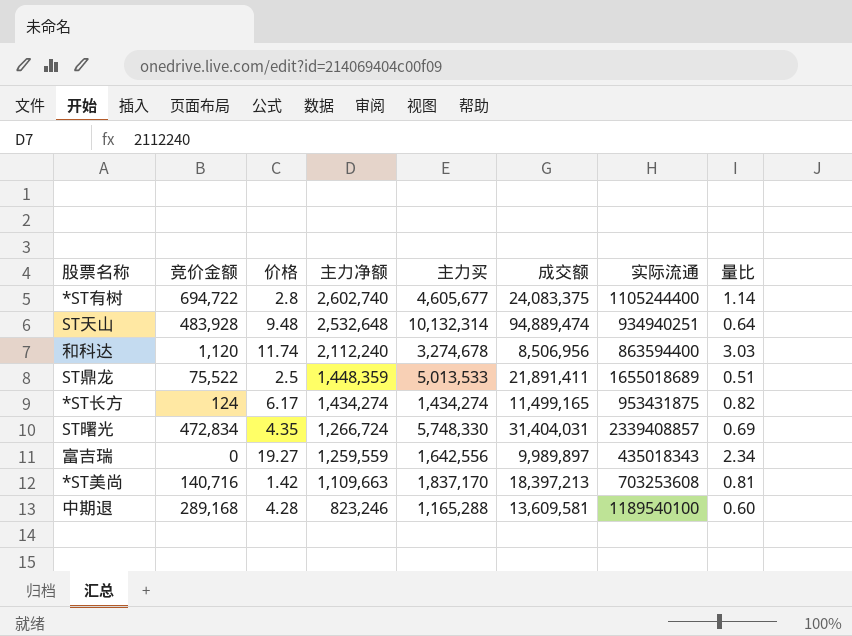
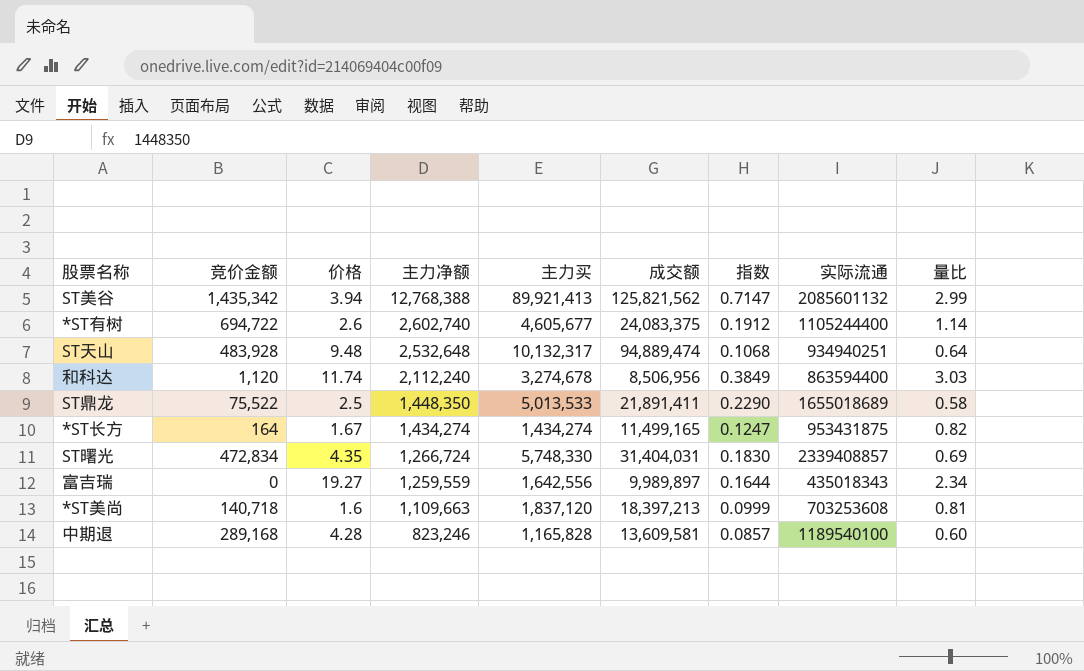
column 指数 | formula: none -> [主力买] / [成交额]
row ST美谷: none -> 1,435,342 | 3.94 | 12,768,388 | 89,921,413 | 125,821,562 | 0.7147 | 2085601132 | 2.99
*ST有树 | 价格: 2.8 -> 2.6
ST天山 | 主力买: 10,132,314 -> 10,132,317
ST鼎龙 | 主力净额: 1,448,359 -> 1,448,350
ST鼎龙 | 量比: 0.51 -> 0.58
*ST长方 | 竞价金额: 124 -> 164
*ST长方 | 价格: 6.17 -> 1.67
*ST美尚 | 竞价金额: 140,716 -> 140,718
*ST美尚 | 价格: 1.42 -> 1.6
*ST美尚 | 主力买: 1,837,170 -> 1,837,120
中期退 | 主力买: 1,165,288 -> 1,165,828

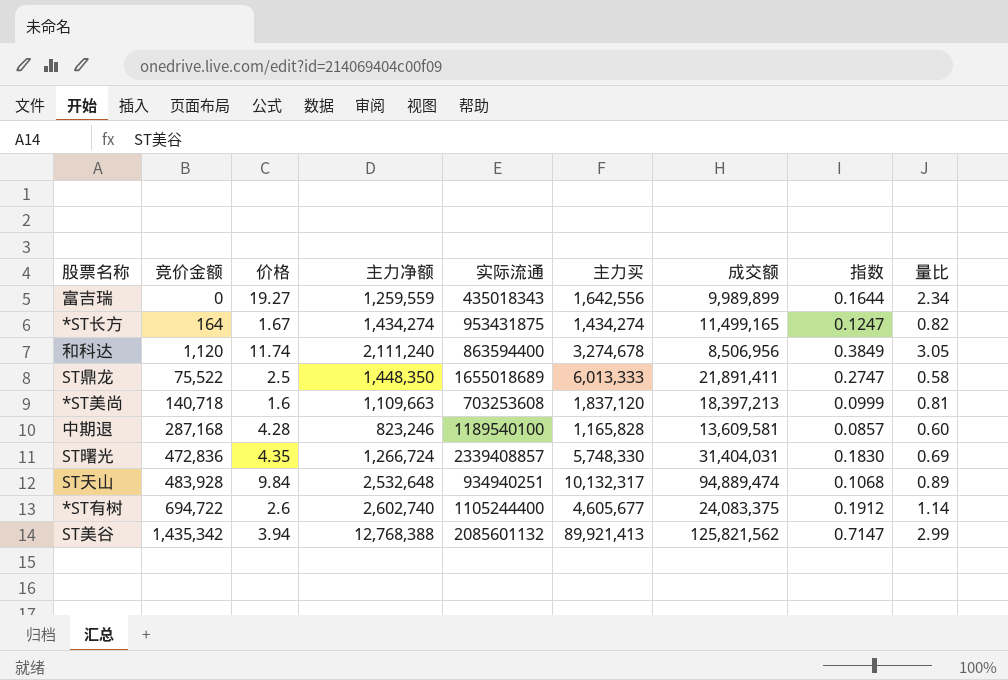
row order: 主力净额 descending -> 竞价金额 ascending
column 实际流通 | position: 8 -> 5
富吉瑞 | 成交额: 9,989,897 -> 9,989,899
和科达 | 主力净额: 2,112,240 -> 2,111,240
和科达 | 量比: 3.03 -> 3.05
ST鼎龙 | 主力买: 5,013,533 -> 6,013,333
ST鼎龙 | 指数: 0.2290 -> 0.2747
中期退 | 竞价金额: 289,168 -> 287,168
ST曙光 | 竞价金额: 472,834 -> 472,836
ST天山 | 价格: 9.48 -> 9.84
ST天山 | 量比: 0.64 -> 0.89

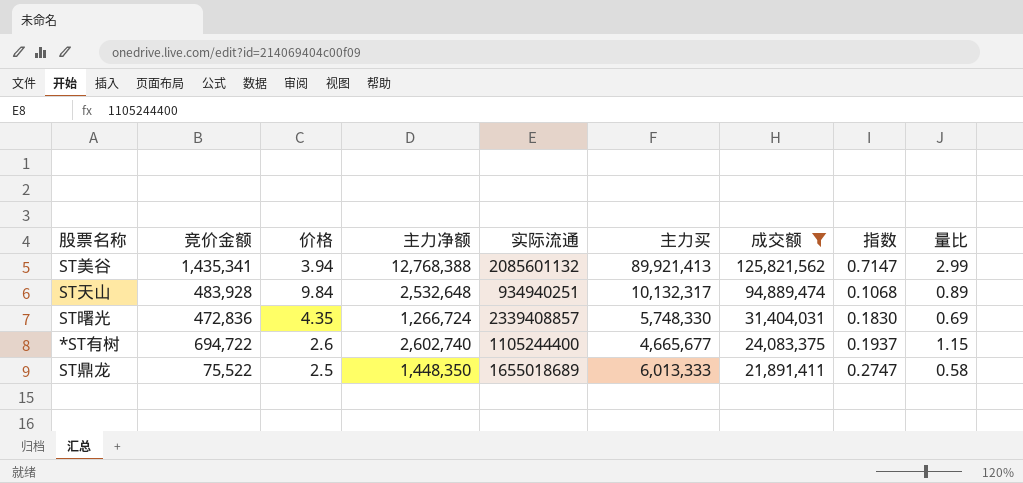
filter: none -> 成交额 >= 21,891,411
row order: 竞价金额 ascending -> 成交额 descending
ST美谷 | 竞价金额: 1,435,342 -> 1,435,341
*ST有树 | 主力买: 4,605,677 -> 4,665,677
*ST有树 | 指数: 0.1912 -> 0.1937
*ST有树 | 量比: 1.14 -> 1.15

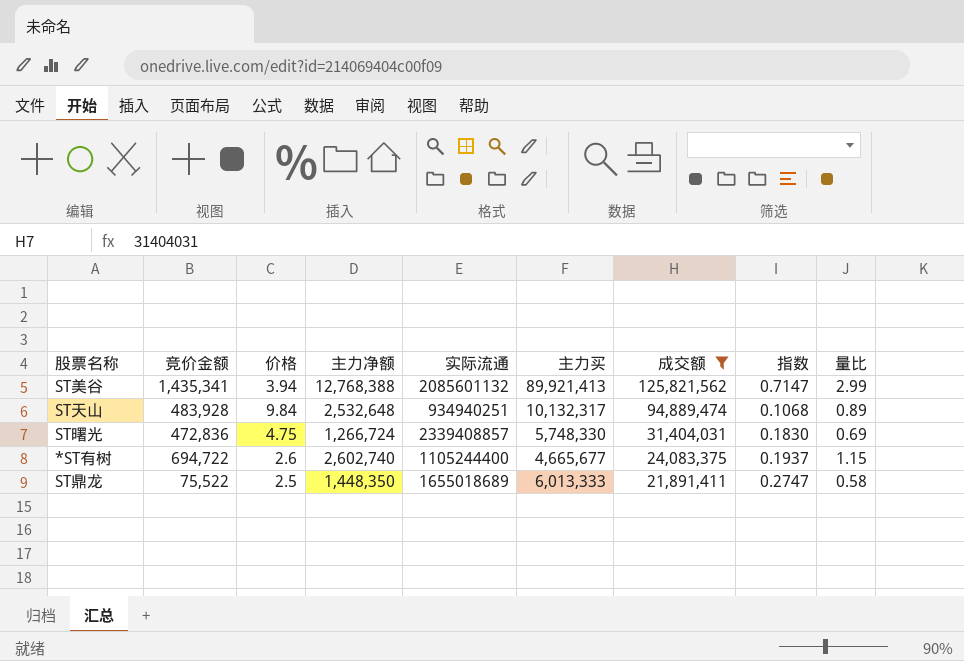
ST曙光 | 价格: 4.35 -> 4.75

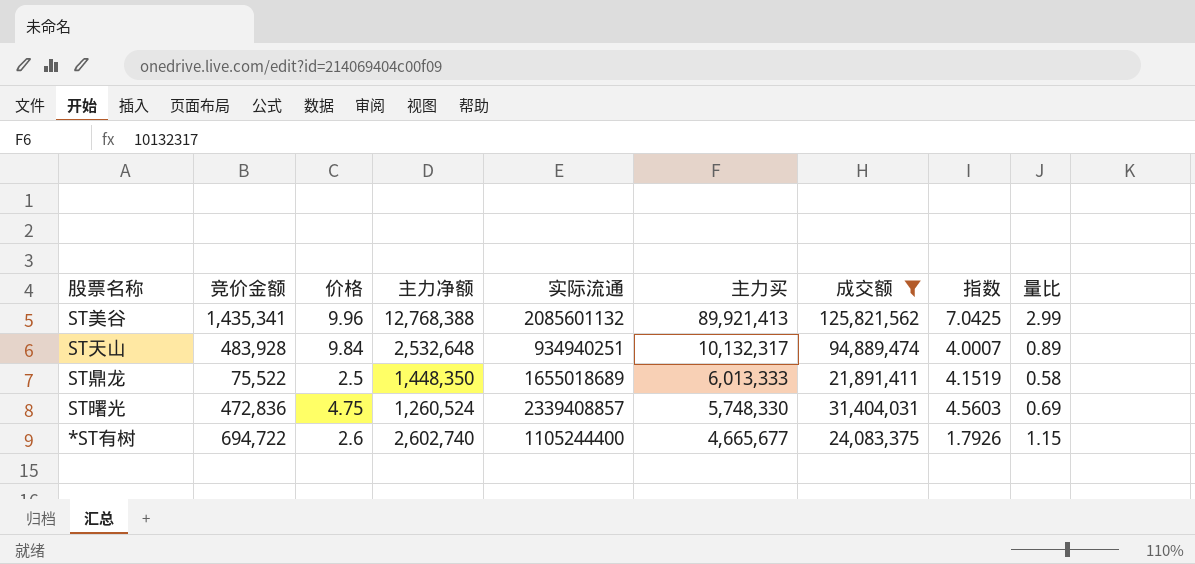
row order: 成交额 descending -> 主力买 descending
column 指数 | formula: [主力买] / [成交额] -> [主力买] / [主力净额]
ST美谷 | 价格: 3.94 -> 9.96
ST曙光 | 主力净额: 1,266,724 -> 1,260,524

